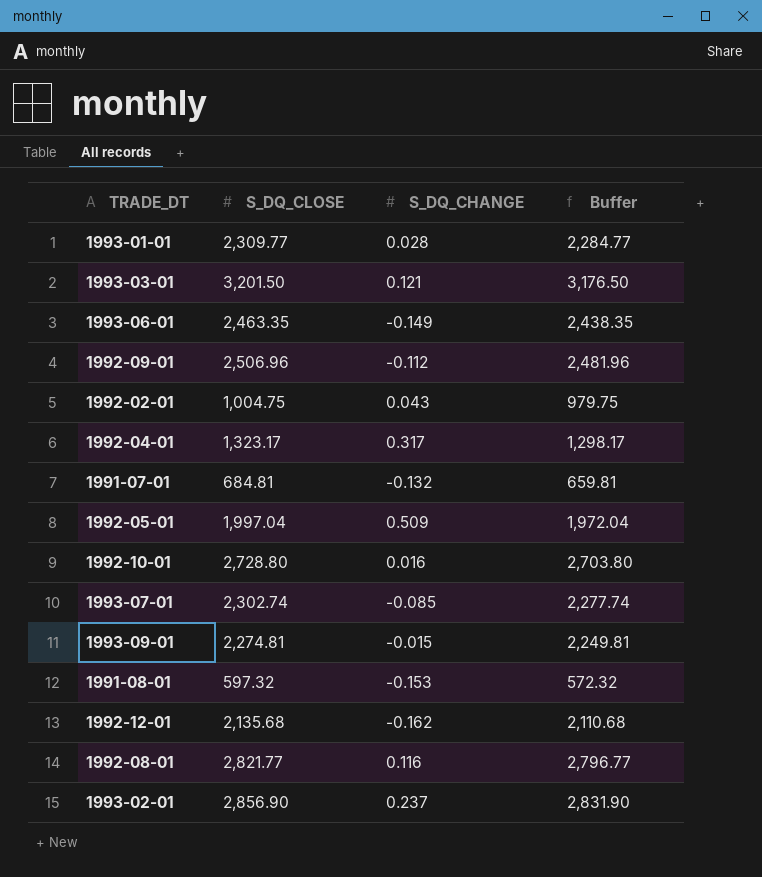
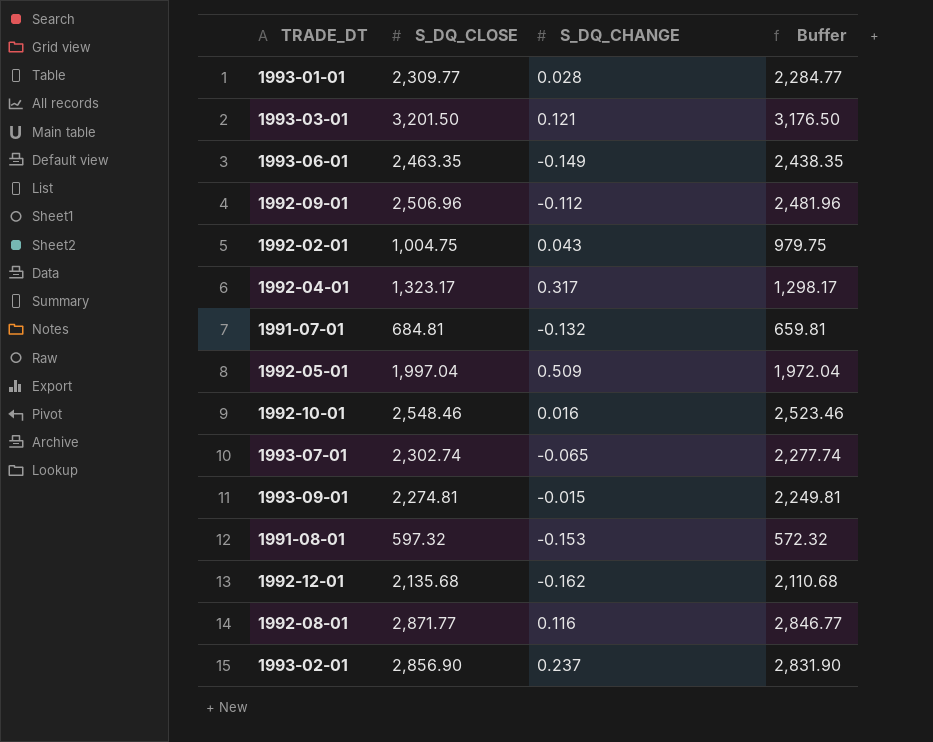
1992-10-01 | S_DQ_CLOSE: 2,728.80 -> 2,548.46
1992-10-01 | Buffer: 2,703.80 -> 2,523.46
1993-07-01 | S_DQ_CHANGE: -0.085 -> -0.065
1992-08-01 | S_DQ_CLOSE: 2,821.77 -> 2,871.77
1992-08-01 | Buffer: 2,796.77 -> 2,846.77

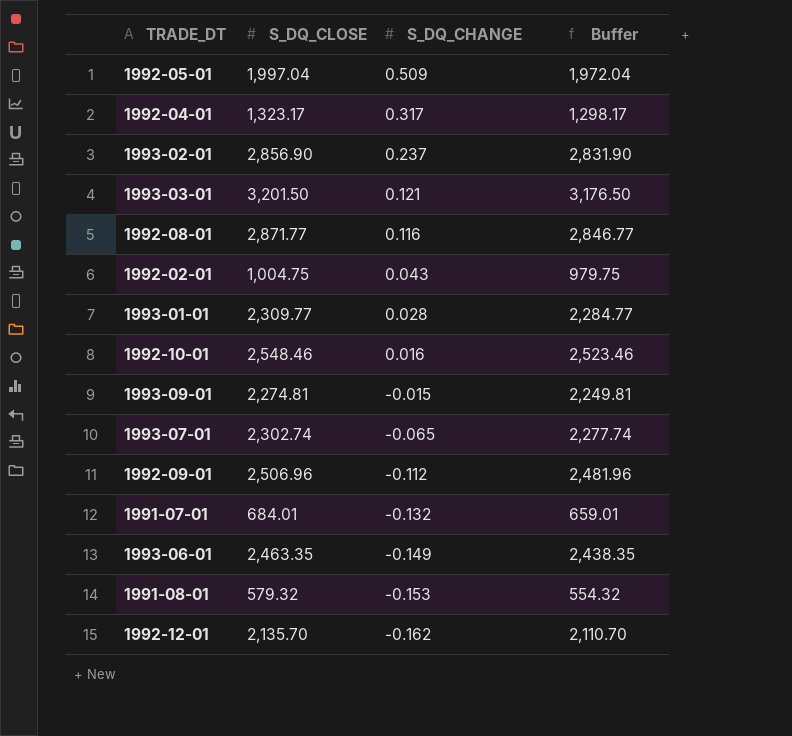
row order: none -> S_DQ_CHANGE descending
1991-07-01 | S_DQ_CLOSE: 684.81 -> 684.01
1991-07-01 | Buffer: 659.81 -> 659.01
1991-08-01 | S_DQ_CLOSE: 597.32 -> 579.32
1991-08-01 | Buffer: 572.32 -> 554.32
1992-12-01 | S_DQ_CLOSE: 2,135.68 -> 2,135.70
1992-12-01 | Buffer: 2,110.68 -> 2,110.70

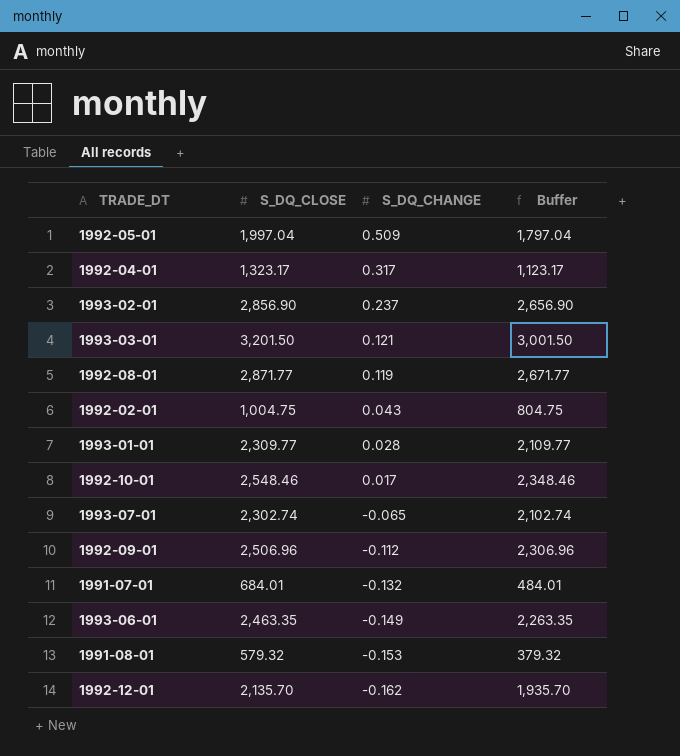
column Buffer | formula: [S_DQ_CLOSE] - 25 -> [S_DQ_CLOSE] - 200
row 1993-09-01: 2,274.81 | -0.015 | 2,249.81 -> none
1992-08-01 | S_DQ_CHANGE: 0.116 -> 0.119
1992-10-01 | S_DQ_CHANGE: 0.016 -> 0.017

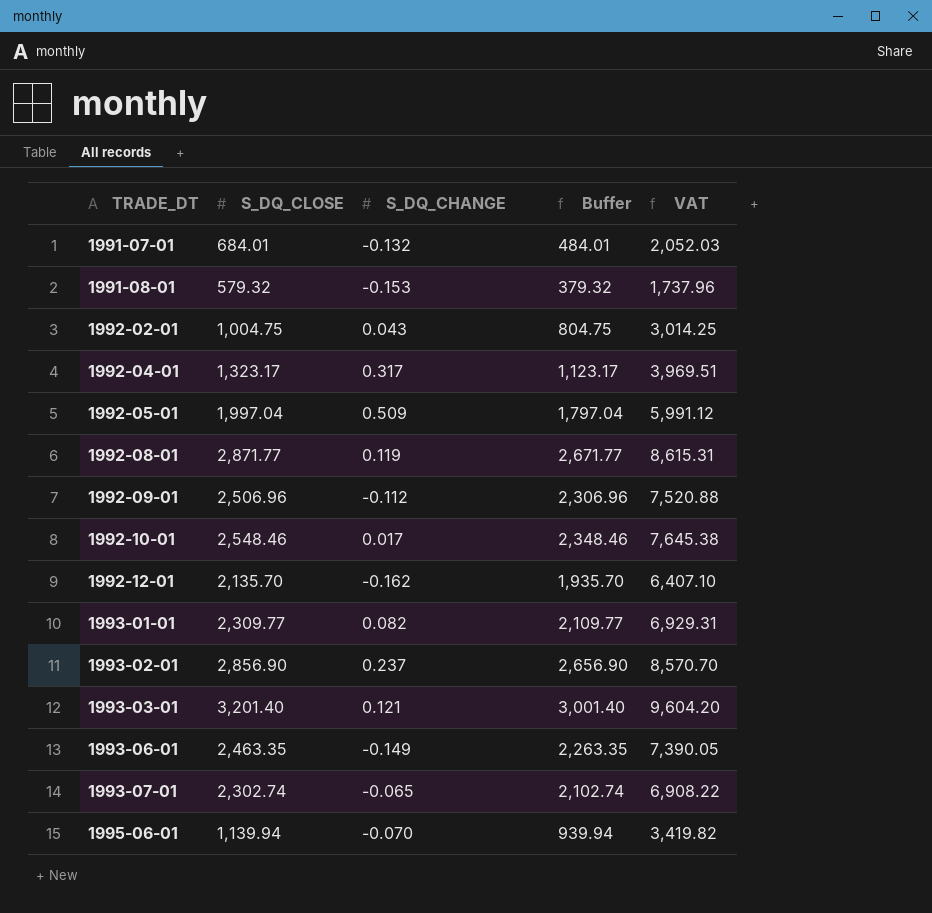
row order: S_DQ_CHANGE descending -> TRADE_DT ascending
column VAT | formula: none -> [S_DQ_CLOSE] * 3
1993-01-01 | S_DQ_CHANGE: 0.028 -> 0.082
1993-03-01 | S_DQ_CLOSE: 3,201.50 -> 3,201.40
1993-03-01 | Buffer: 3,001.50 -> 3,001.40
row 1995-06-01: none -> 1,139.94 | -0.070 | 939.94 | 3,419.82

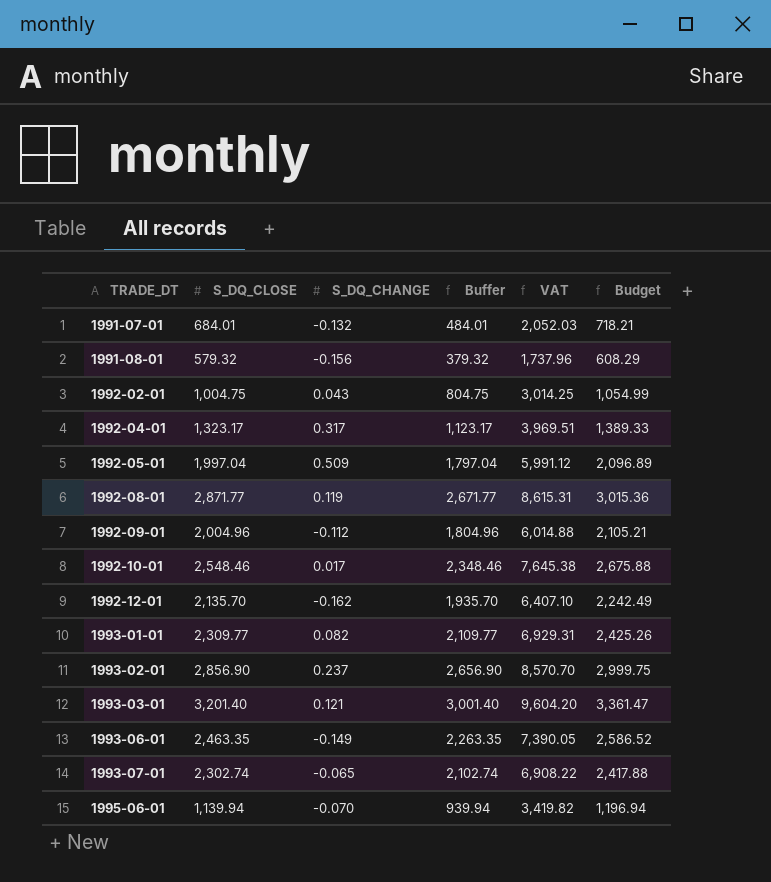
column Budget | formula: none -> [S_DQ_CLOSE] * 1.05
1991-08-01 | S_DQ_CHANGE: -0.153 -> -0.156
1992-09-01 | S_DQ_CLOSE: 2,506.96 -> 2,004.96
1992-09-01 | Buffer: 2,306.96 -> 1,804.96
1992-09-01 | VAT: 7,520.88 -> 6,014.88

